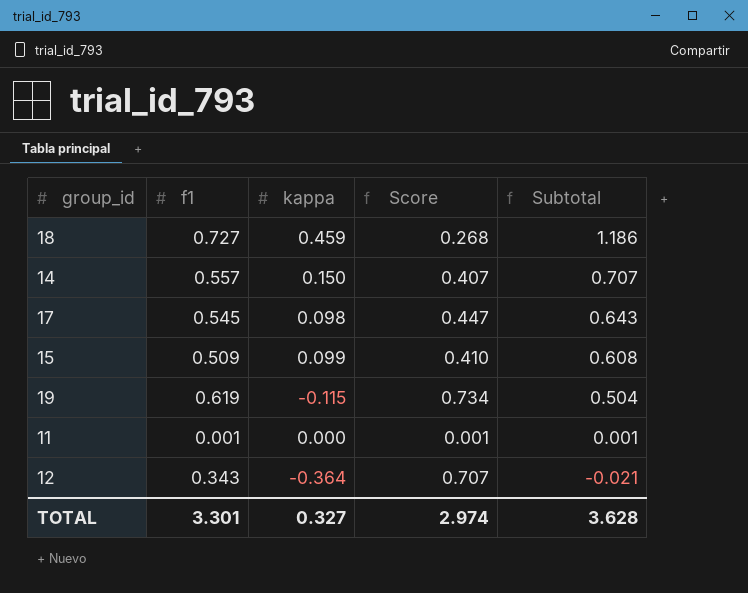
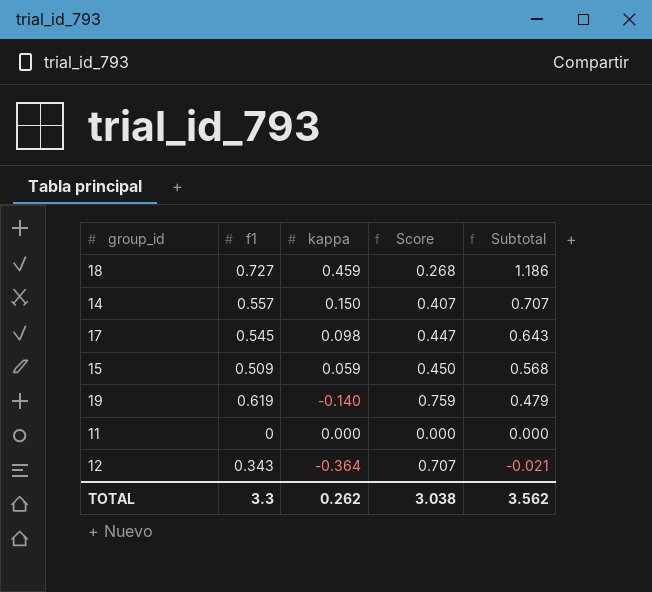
15 | kappa: 0.099 -> 0.059
15 | Score: 0.410 -> 0.450
15 | Subtotal: 0.608 -> 0.568
19 | kappa: -0.115 -> -0.140
19 | Score: 0.734 -> 0.759
19 | Subtotal: 0.504 -> 0.479
11 | f1: 0.001 -> 0
11 | Score: 0.001 -> 0.000
11 | Subtotal: 0.001 -> 0.000
TOTAL | f1: 3.301 -> 3.3
TOTAL | kappa: 0.327 -> 0.262
TOTAL | Score: 2.974 -> 3.038
TOTAL | Subtotal: 3.628 -> 3.562

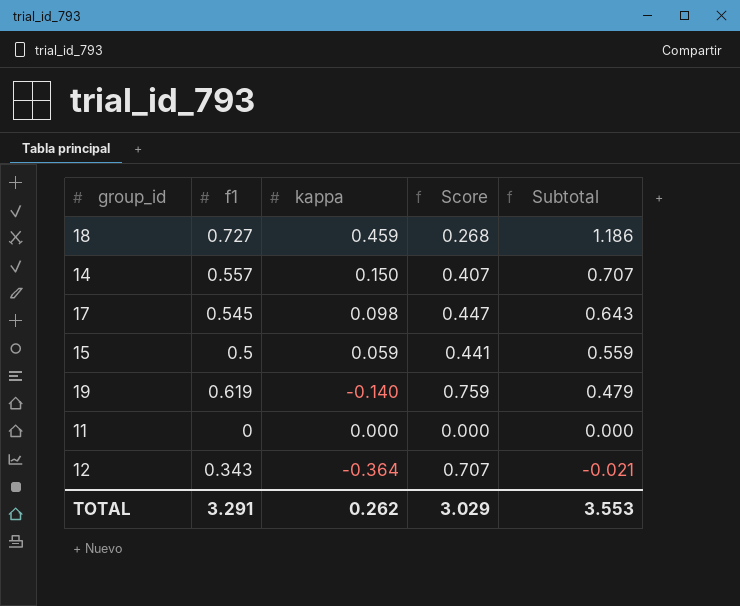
15 | f1: 0.509 -> 0.5
15 | Score: 0.450 -> 0.441
15 | Subtotal: 0.568 -> 0.559
TOTAL | f1: 3.3 -> 3.291
TOTAL | Score: 3.038 -> 3.029
TOTAL | Subtotal: 3.562 -> 3.553

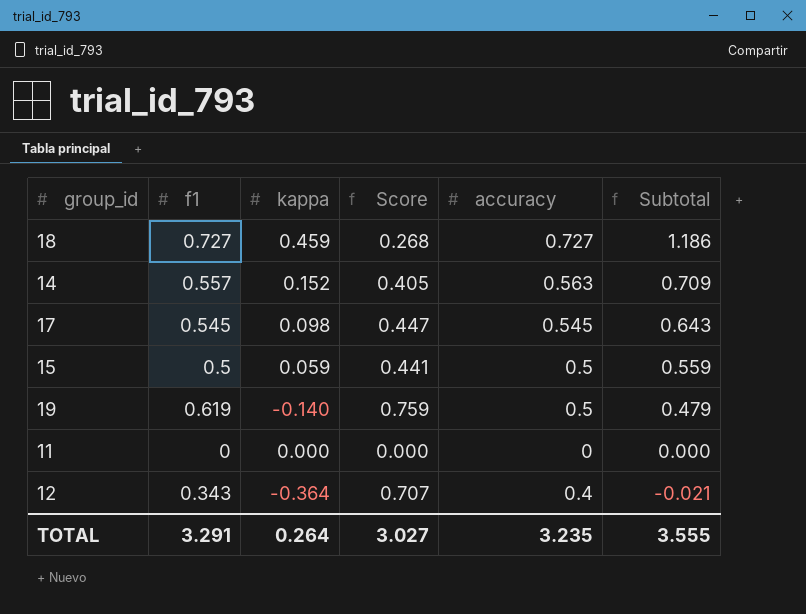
column accuracy | position: none -> 5
14 | kappa: 0.150 -> 0.152
14 | Score: 0.407 -> 0.405
14 | Subtotal: 0.707 -> 0.709
TOTAL | kappa: 0.262 -> 0.264
TOTAL | Score: 3.029 -> 3.027
TOTAL | Subtotal: 3.553 -> 3.555

